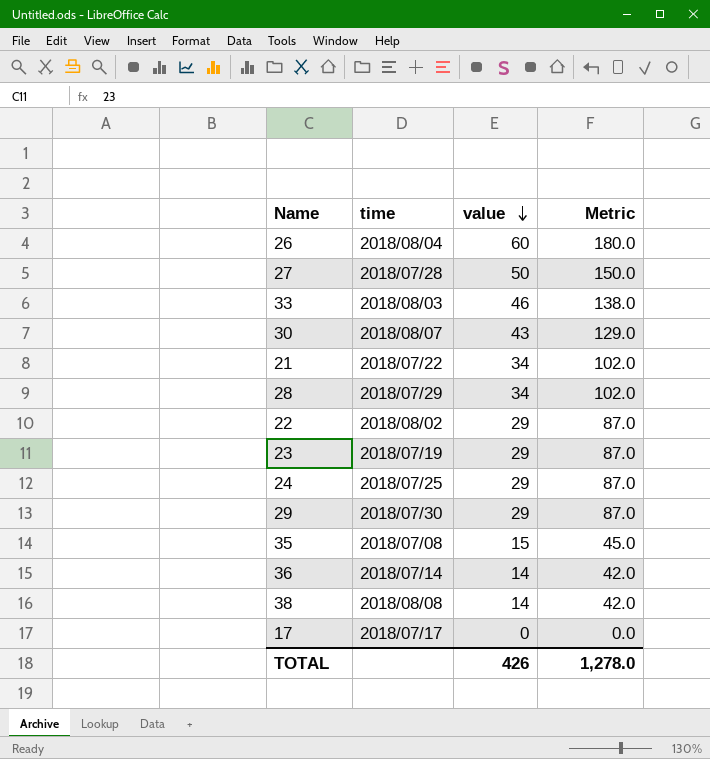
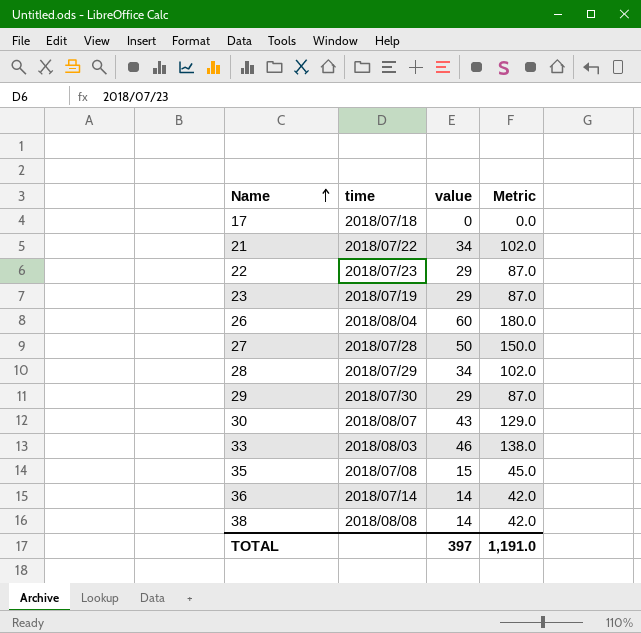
row order: value descending -> Name ascending
row 24: 2018/07/25 | 29 | 87.0 -> none
17 | time: 2018/07/17 -> 2018/07/18
22 | time: 2018/08/02 -> 2018/07/23
TOTAL | value: 426 -> 397
TOTAL | Metric: 1,278.0 -> 1,191.0

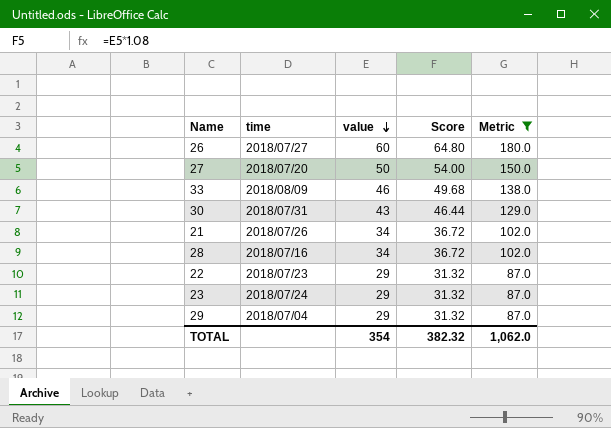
filter: none -> Metric >= 87.0
row order: Name ascending -> value descending
column Score | formula: none -> [value] * 1.08
26 | time: 2018/08/04 -> 2018/07/27
27 | time: 2018/07/28 -> 2018/07/20
33 | time: 2018/08/03 -> 2018/08/09
30 | time: 2018/08/07 -> 2018/07/31
21 | time: 2018/07/22 -> 2018/07/26
28 | time: 2018/07/29 -> 2018/07/16
23 | time: 2018/07/19 -> 2018/07/24
29 | time: 2018/07/30 -> 2018/07/04
TOTAL | value: 397 -> 354
TOTAL | Metric: 1,191.0 -> 1,062.0

